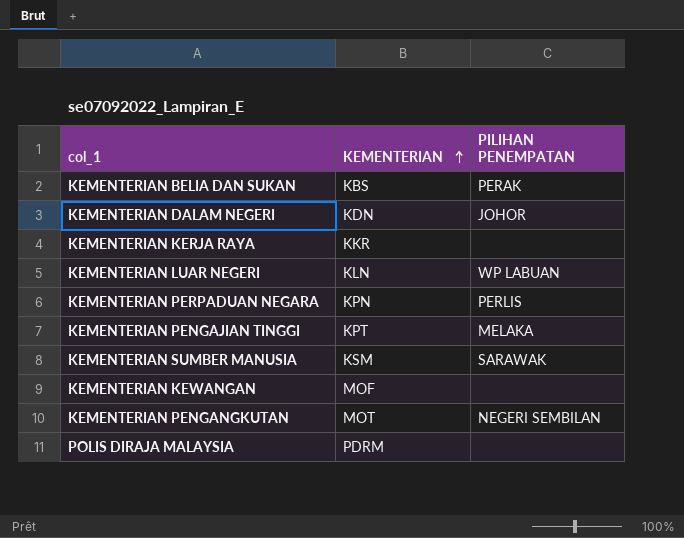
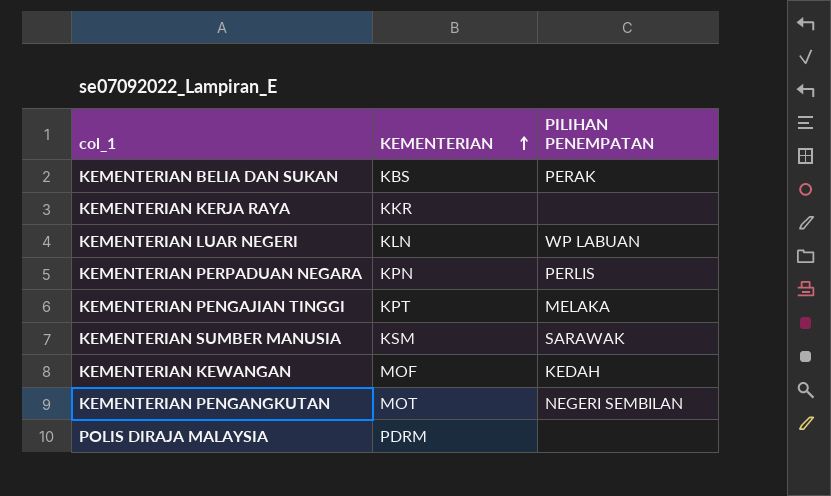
row KEMENTERIAN DALAM NEGERI: KDN | JOHOR -> none
KEMENTERIAN KEWANGAN | PILIHAN PENEMPATAN: none -> KEDAH

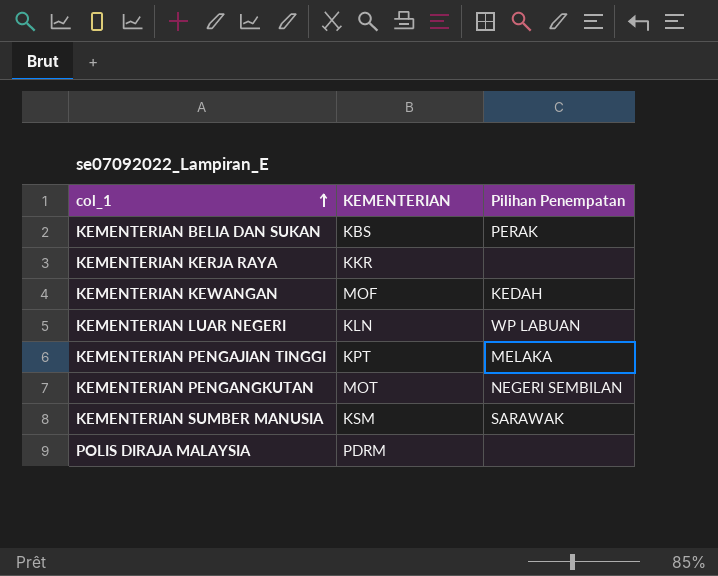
row order: KEMENTERIAN ascending -> col_1 ascending
column name: PILIHAN PENEMPATAN -> Pilihan Penempatan
row KEMENTERIAN PERPADUAN NEGARA: KPN | PERLIS -> none

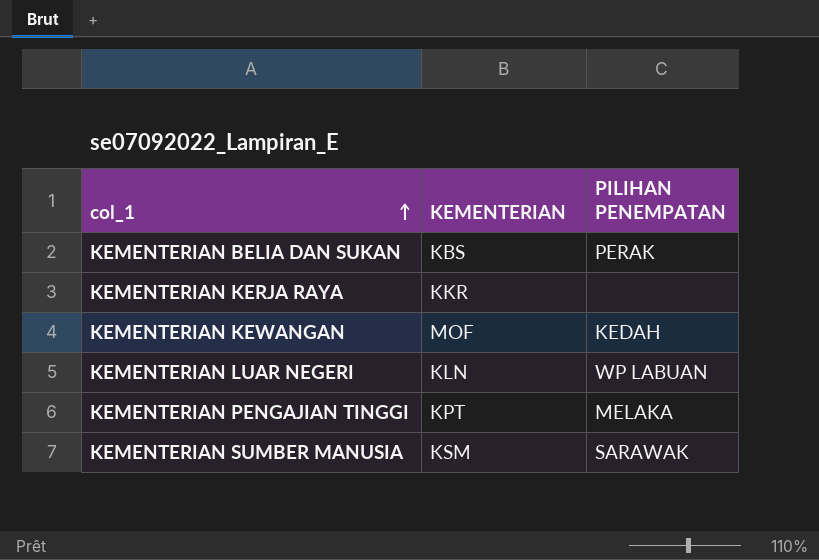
column name: Pilihan Penempatan -> PILIHAN PENEMPATAN
row KEMENTERIAN PENGANGKUTAN: MOT | NEGERI SEMBILAN -> none
row POLIS DIRAJA MALAYSIA: PDRM | none -> none

